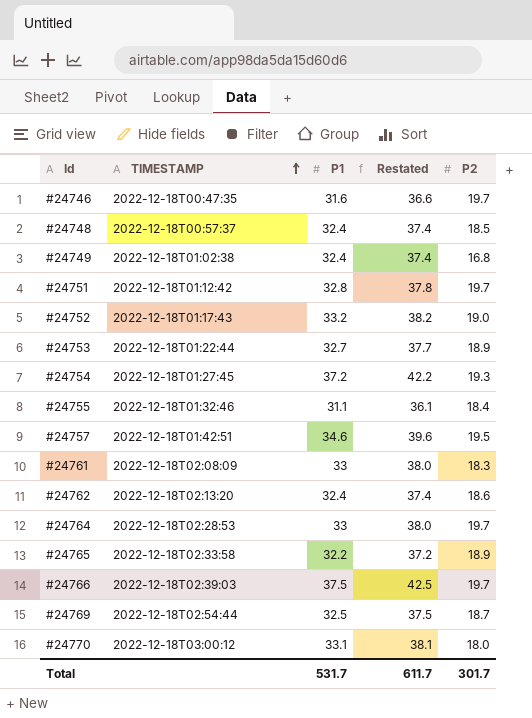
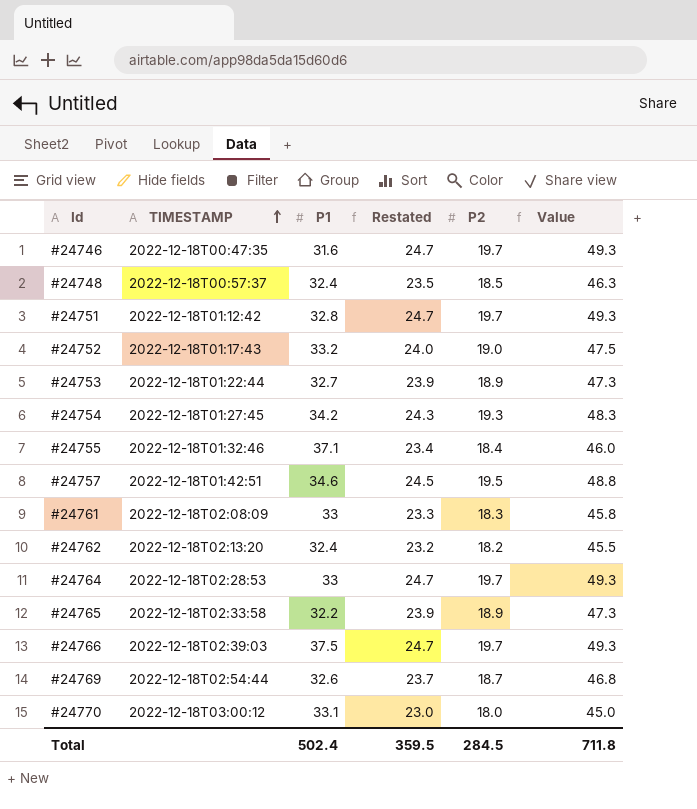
column Restated | formula: [P1] + 5 -> [P2] + 5
column Value | formula: none -> [P2] * 2.5
row #24749: 2022-12-18T01:02:38 | 32.4 | 37.4 | 16.8 -> none
#24754 | P1: 37.2 -> 34.2
#24755 | P1: 31.1 -> 37.1
#24762 | P2: 18.6 -> 18.2
#24769 | P1: 32.5 -> 32.6
Total | P1: 531.7 -> 502.4
Total | Restated: 611.7 -> 359.5
Total | P2: 301.7 -> 284.5

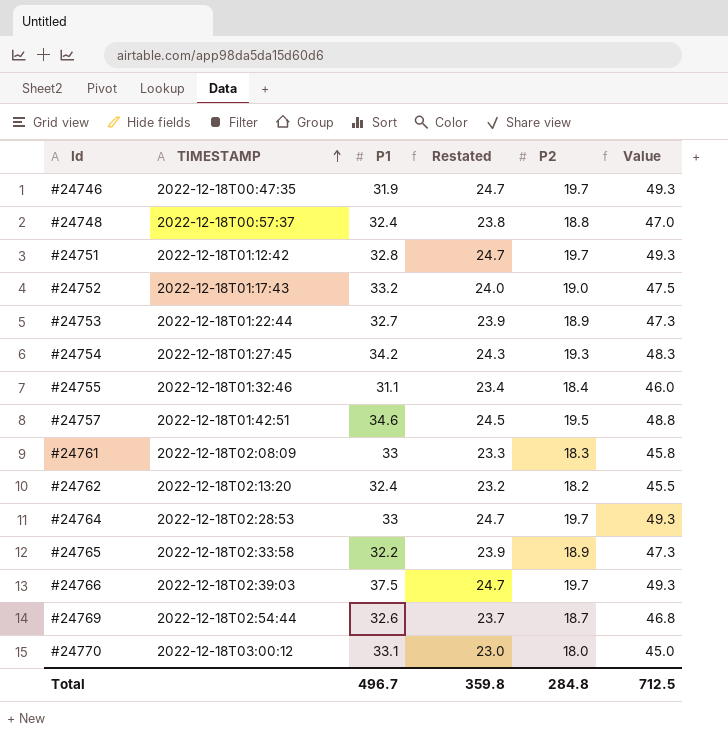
#24746 | P1: 31.6 -> 31.9
#24748 | Restated: 23.5 -> 23.8
#24748 | P2: 18.5 -> 18.8
#24748 | Value: 46.3 -> 47.0
#24755 | P1: 37.1 -> 31.1
Total | P1: 502.4 -> 496.7
Total | Restated: 359.5 -> 359.8
Total | P2: 284.5 -> 284.8
Total | Value: 711.8 -> 712.5

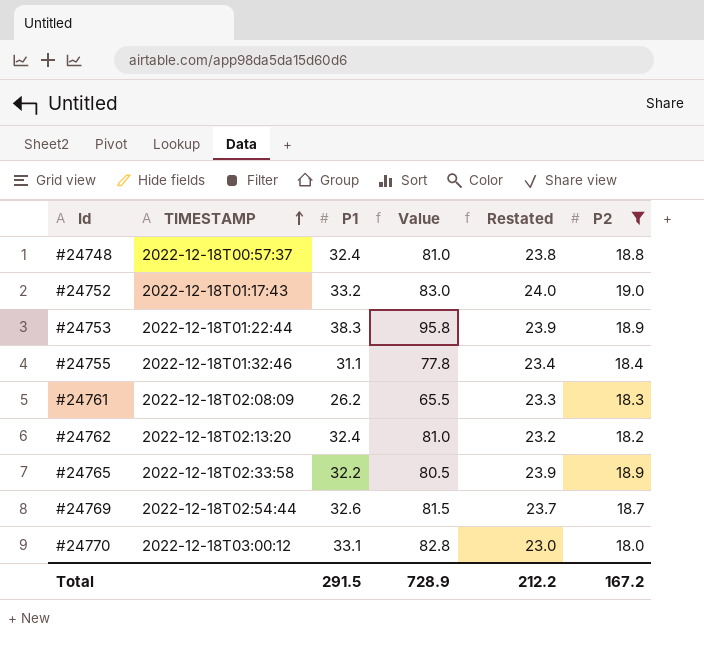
filter: none -> P2 <= 19.0
column Value | formula: [P2] * 2.5 -> [P1] * 2.5
column Value | position: 6 -> 4
#24753 | P1: 32.7 -> 38.3
#24761 | P1: 33 -> 26.2
Total | P1: 496.7 -> 291.5
Total | Value: 712.5 -> 728.9
Total | Restated: 359.8 -> 212.2
Total | P2: 284.8 -> 167.2

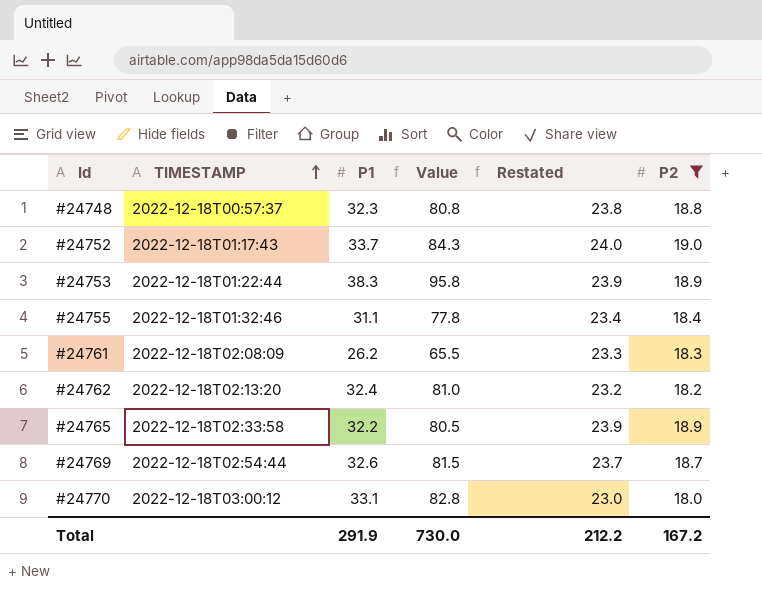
#24748 | P1: 32.4 -> 32.3
#24748 | Value: 81.0 -> 80.8
#24752 | P1: 33.2 -> 33.7
#24752 | Value: 83.0 -> 84.3
Total | P1: 291.5 -> 291.9
Total | Value: 728.9 -> 730.0

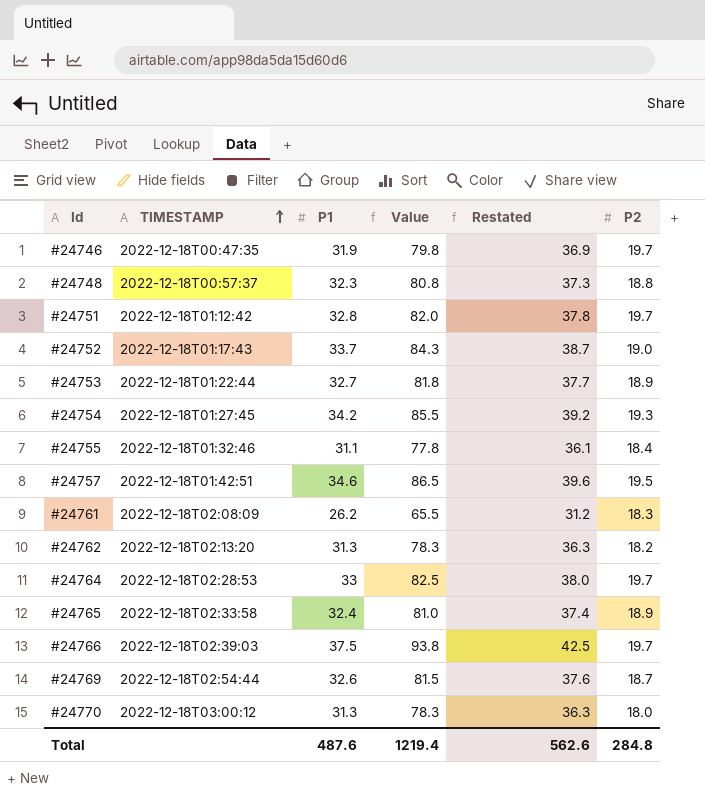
filter: P2 <= 19.0 -> none
column Restated | formula: [P2] + 5 -> [P1] + 5
#24753 | P1: 38.3 -> 32.7
#24753 | Value: 95.8 -> 81.8
#24762 | P1: 32.4 -> 31.3
#24762 | Value: 81.0 -> 78.3
#24765 | P1: 32.2 -> 32.4
#24765 | Value: 80.5 -> 81.0
#24770 | P1: 33.1 -> 31.3
#24770 | Value: 82.8 -> 78.3
Total | P1: 291.9 -> 487.6
Total | Value: 730.0 -> 1219.4
Total | Restated: 212.2 -> 562.6
Total | P2: 167.2 -> 284.8

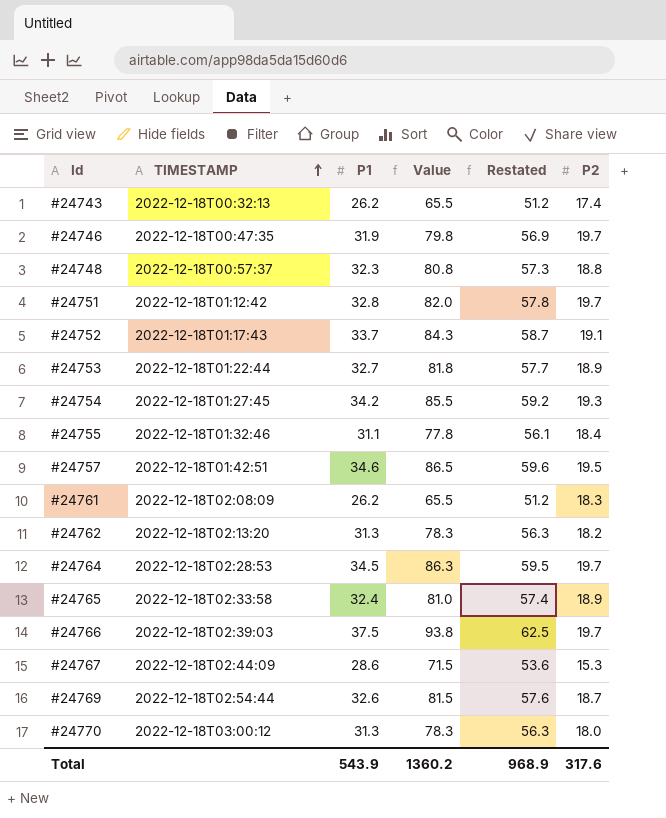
column Restated | formula: [P1] + 5 -> [P1] + 25
row #24743: none -> 2022-12-18T00:32:13 | 26.2 | 65.5 | 51.2 | 17.4
#24752 | P2: 19.0 -> 19.1
#24764 | P1: 33 -> 34.5
#24764 | Value: 82.5 -> 86.3
row #24767: none -> 2022-12-18T02:44:09 | 28.6 | 71.5 | 53.6 | 15.3
Total | P1: 487.6 -> 543.9
Total | Value: 1219.4 -> 1360.2
Total | Restated: 562.6 -> 968.9
Total | P2: 284.8 -> 317.6

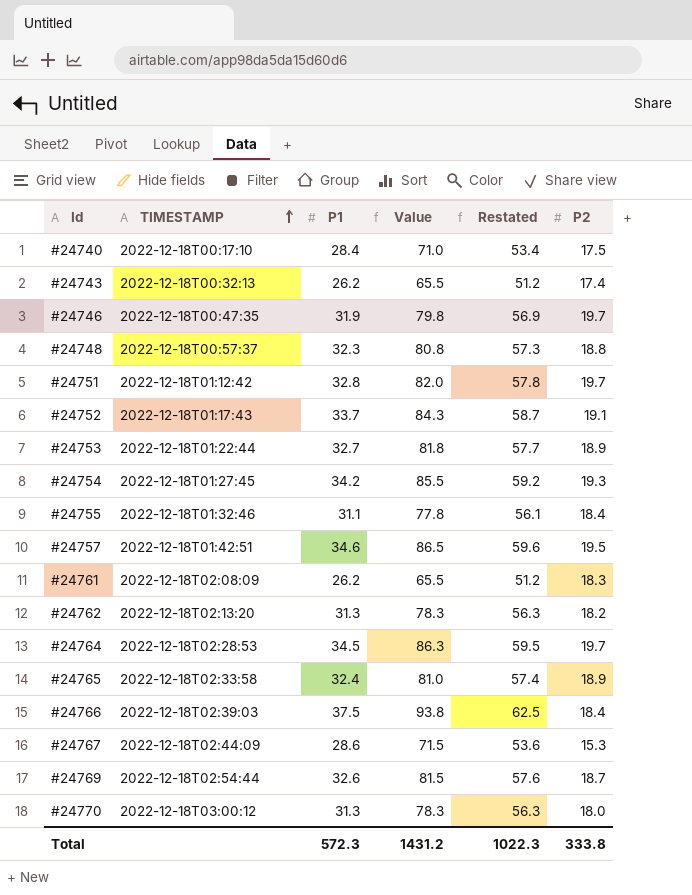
row #24740: none -> 2022-12-18T00:17:10 | 28.4 | 71.0 | 53.4 | 17.5
#24766 | P2: 19.7 -> 18.4
Total | P1: 543.9 -> 572.3
Total | Value: 1360.2 -> 1431.2
Total | Restated: 968.9 -> 1022.3
Total | P2: 317.6 -> 333.8

